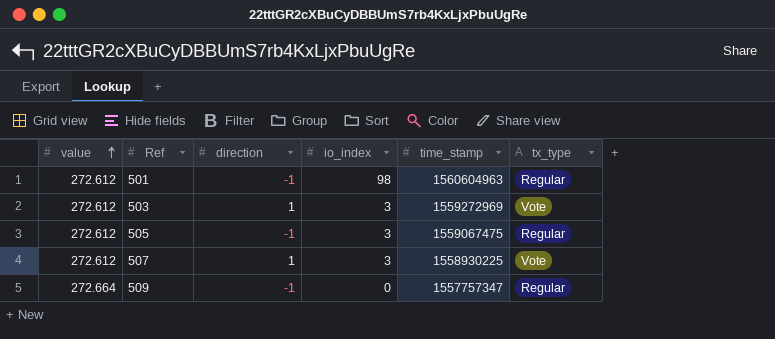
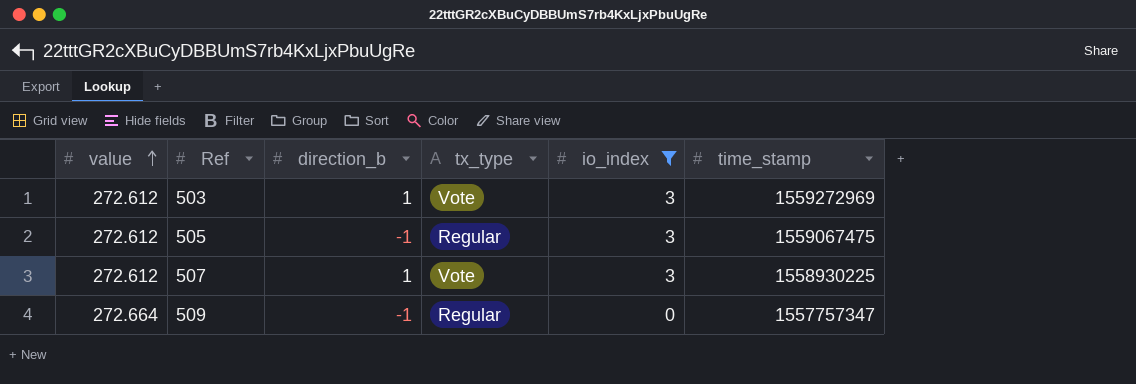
filter: none -> io_index != 98
column name: direction -> direction_b
column tx_type | position: 6 -> 4

